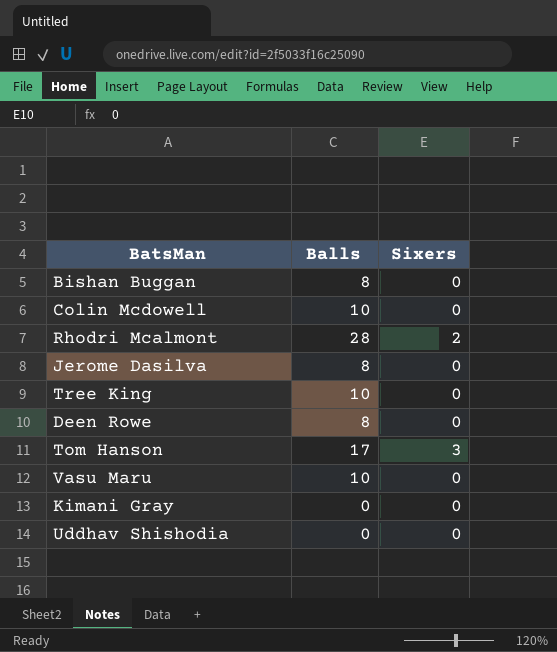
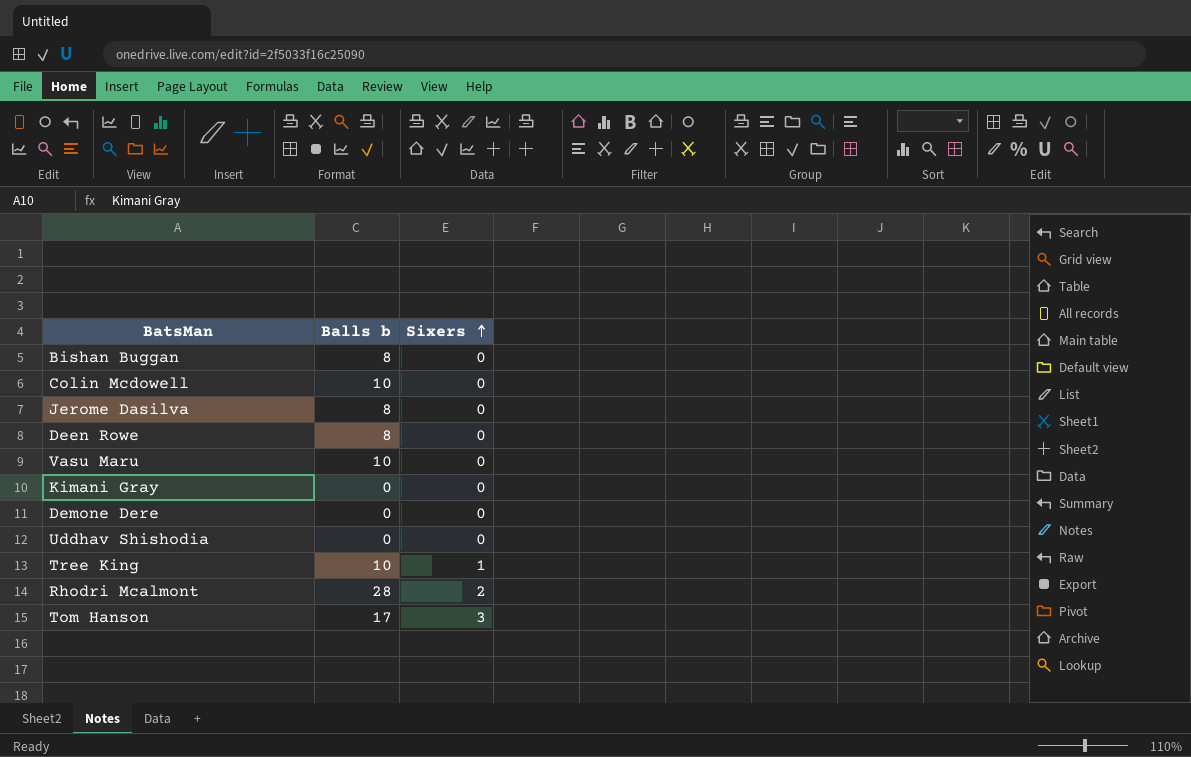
row order: none -> Sixers ascending
column name: Balls -> Balls b
row Demone Dere: none -> 0 | 0
Tree King | Sixers: 0 -> 1

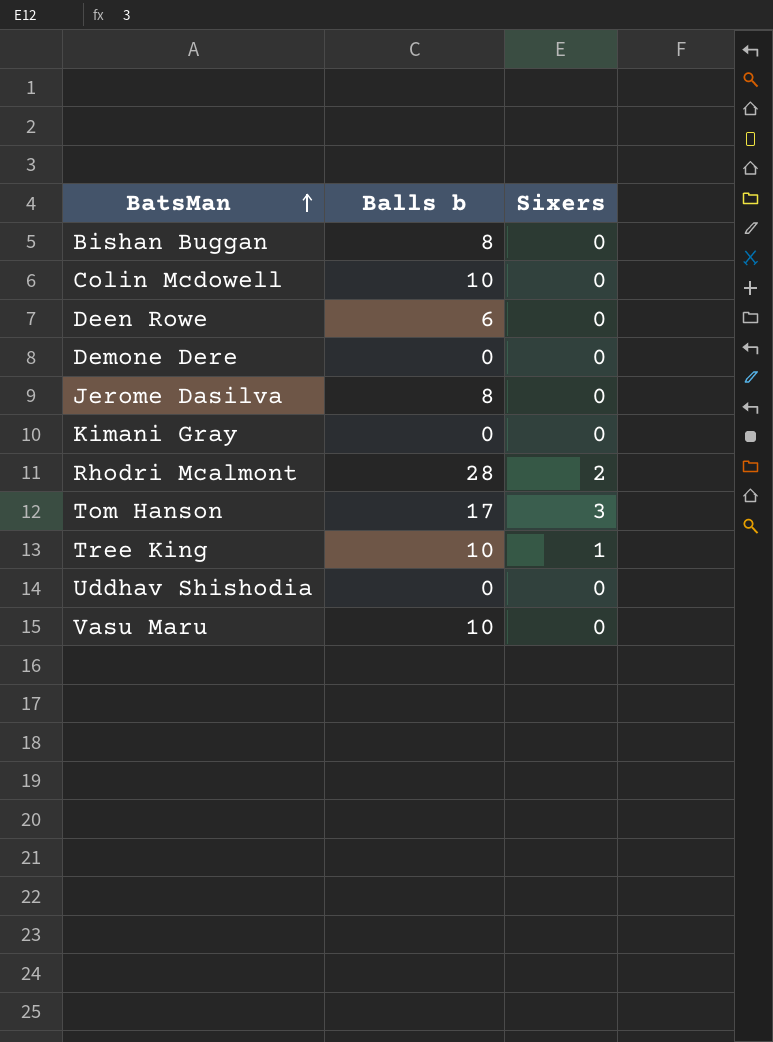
row order: Sixers ascending -> BatsMan ascending
Deen Rowe | Balls b: 8 -> 6

